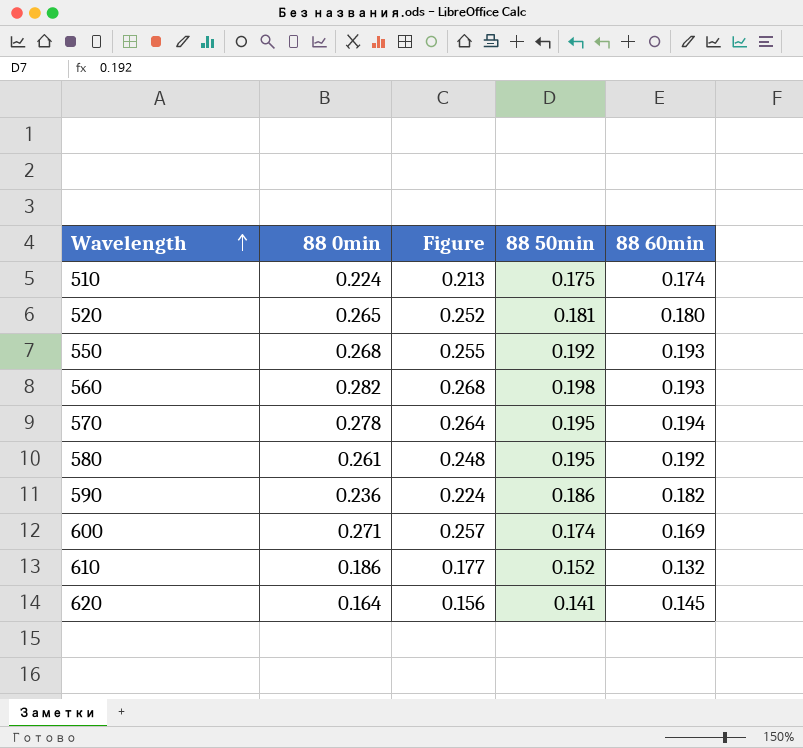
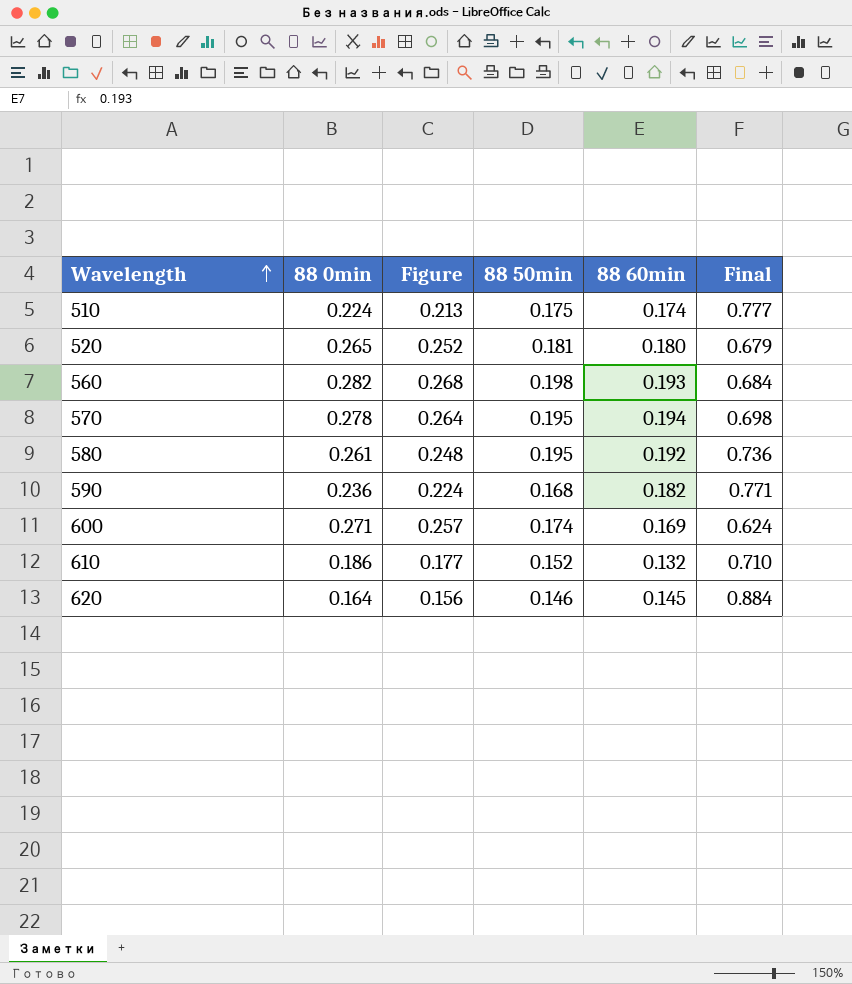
column Final | formula: none -> [88 60min] / [88 0min]
row 550: 0.268 | 0.255 | 0.192 | 0.193 -> none
590 | 88 50min: 0.186 -> 0.168
620 | 88 50min: 0.141 -> 0.146

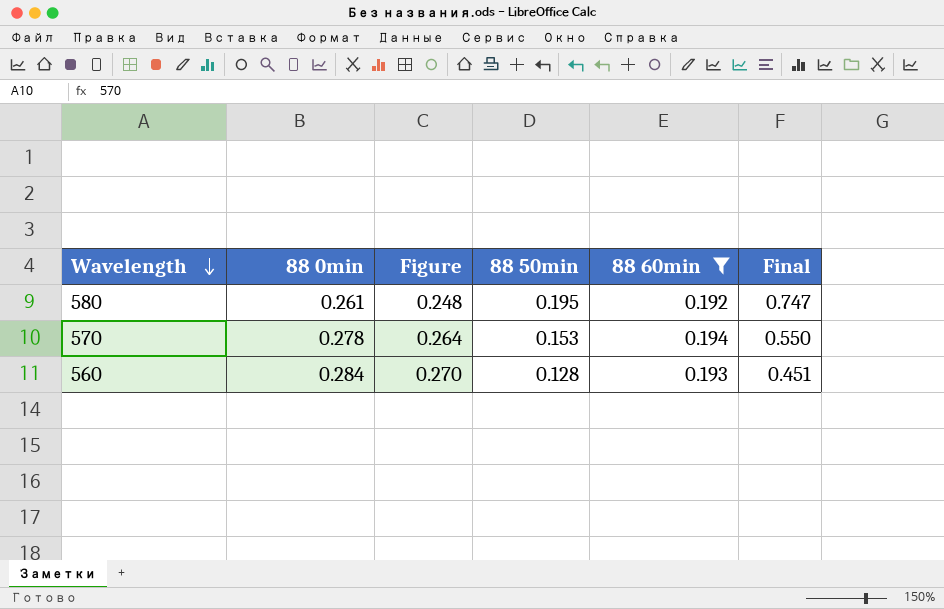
filter: none -> 88 60min >= 0.192
row order: Wavelength ascending -> Wavelength descending
column Final | formula: [88 60min] / [88 0min] -> [88 50min] / [88 0min]
570 | 88 50min: 0.195 -> 0.153
560 | 88 0min: 0.282 -> 0.284
560 | Figure: 0.268 -> 0.270
560 | 88 50min: 0.198 -> 0.128

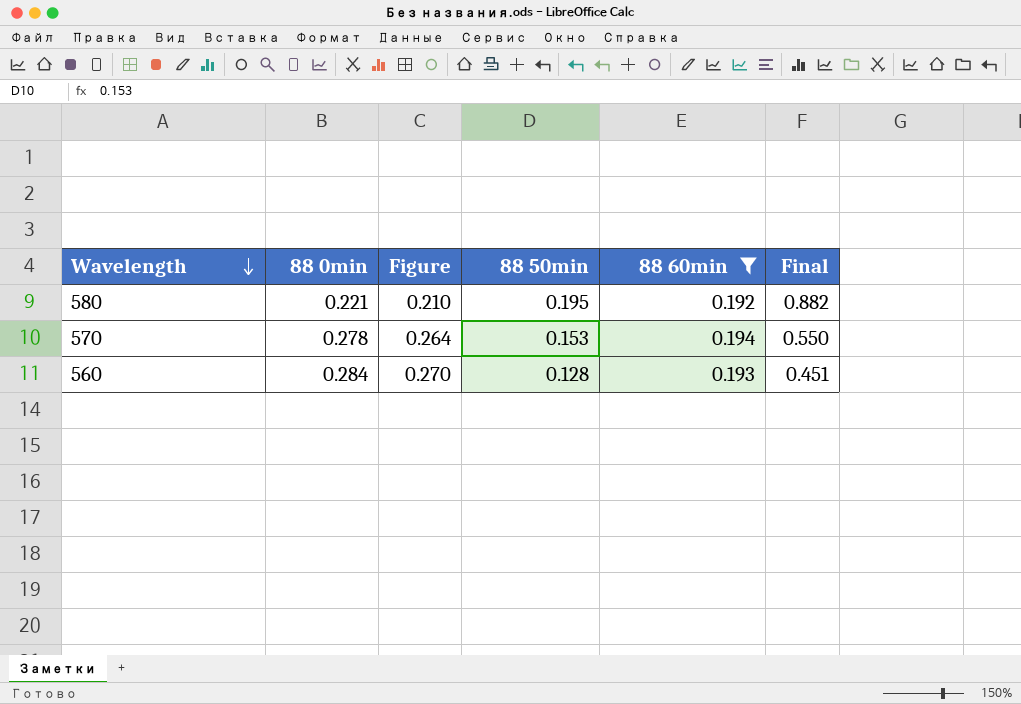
580 | 88 0min: 0.261 -> 0.221
580 | Figure: 0.248 -> 0.210
580 | Final: 0.747 -> 0.882

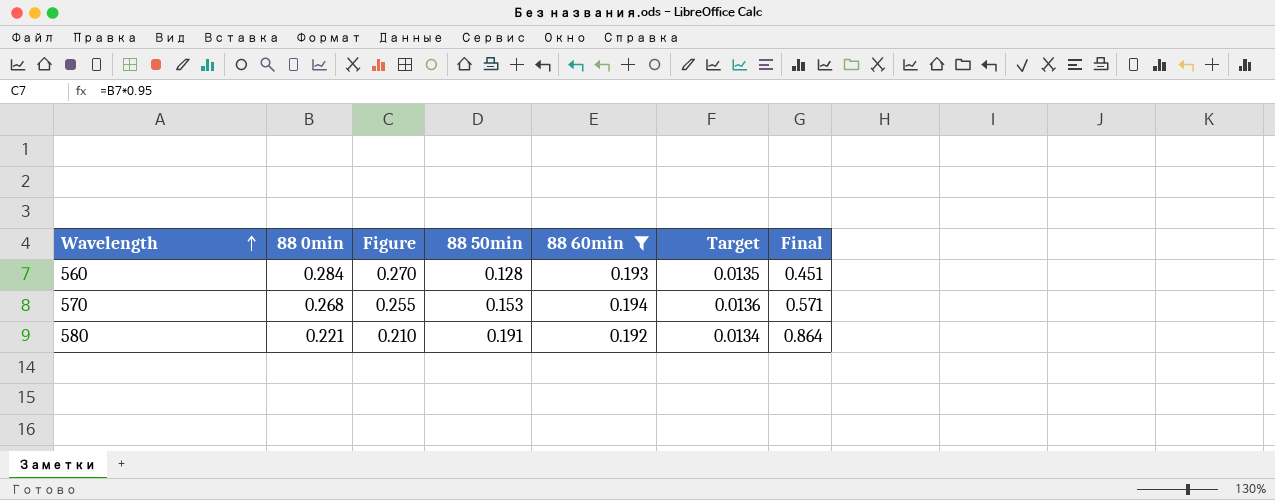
row order: Wavelength descending -> Wavelength ascending
column Target | formula: none -> [88 60min] * 0.07
570 | 88 0min: 0.278 -> 0.268
570 | Figure: 0.264 -> 0.255
570 | Final: 0.550 -> 0.571
580 | 88 50min: 0.195 -> 0.191
580 | Final: 0.882 -> 0.864

